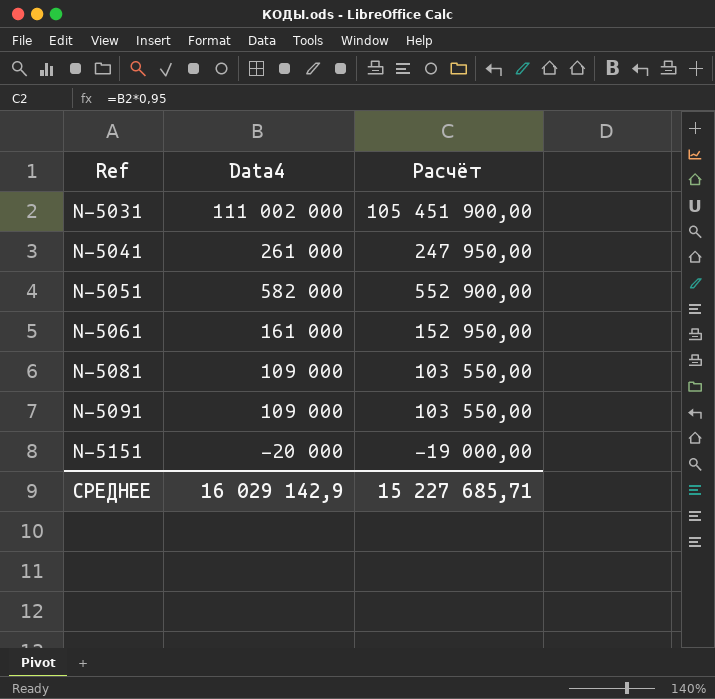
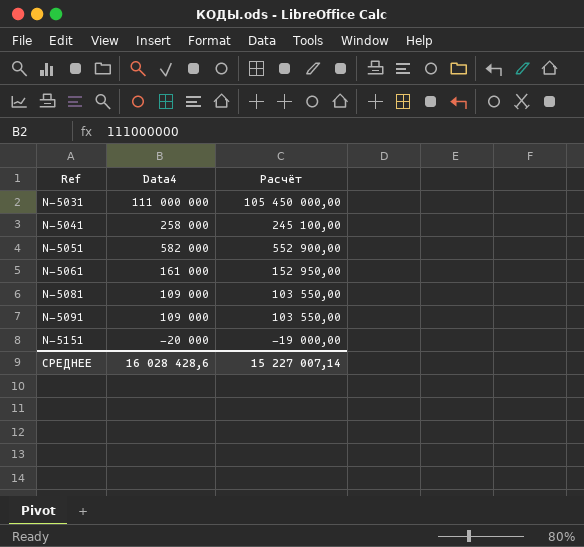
N-5031 | Data4: 111 002 000 -> 111 000 000
N-5031 | Расчёт: 105 451 900,00 -> 105 450 000,00
N-5041 | Data4: 261 000 -> 258 000
N-5041 | Расчёт: 247 950,00 -> 245 100,00
СРЕДНЕЕ | Data4: 16 029 142,9 -> 16 028 428,6
СРЕДНЕЕ | Расчёт: 15 227 685,71 -> 15 227 007,14

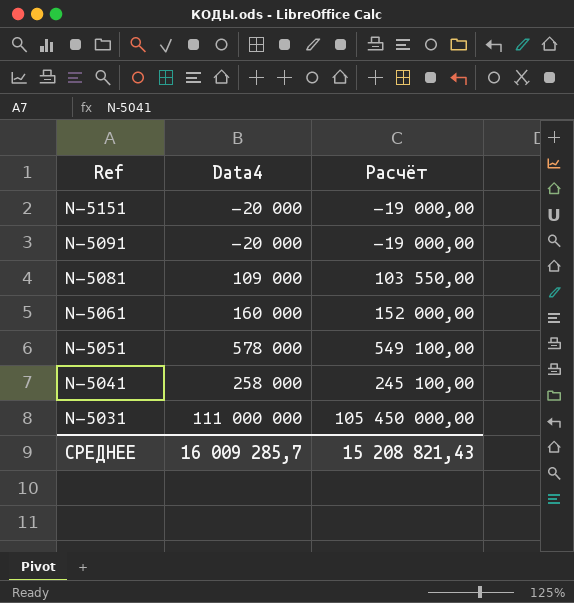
row order: Ref ascending -> Ref descending
N-5091 | Data4: 109 000 -> -20 000
N-5091 | Расчёт: 103 550,00 -> -19 000,00
N-5061 | Data4: 161 000 -> 160 000
N-5061 | Расчёт: 152 950,00 -> 152 000,00
N-5051 | Data4: 582 000 -> 578 000
N-5051 | Расчёт: 552 900,00 -> 549 100,00
СРЕДНЕЕ | Data4: 16 028 428,6 -> 16 009 285,7
СРЕДНЕЕ | Расчёт: 15 227 007,14 -> 15 208 821,43

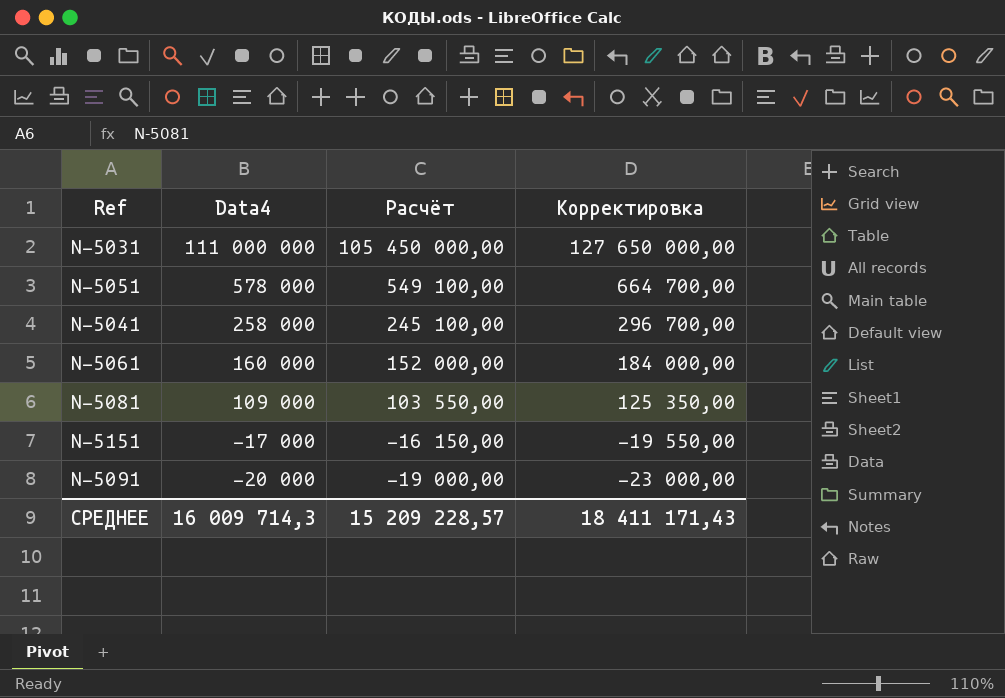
row order: Ref descending -> Data4 descending
column Корректировка | formula: none -> [Data4] * 1,15
N-5151 | Data4: -20 000 -> -17 000
N-5151 | Расчёт: -19 000,00 -> -16 150,00
СРЕДНЕЕ | Data4: 16 009 285,7 -> 16 009 714,3
СРЕДНЕЕ | Расчёт: 15 208 821,43 -> 15 209 228,57

